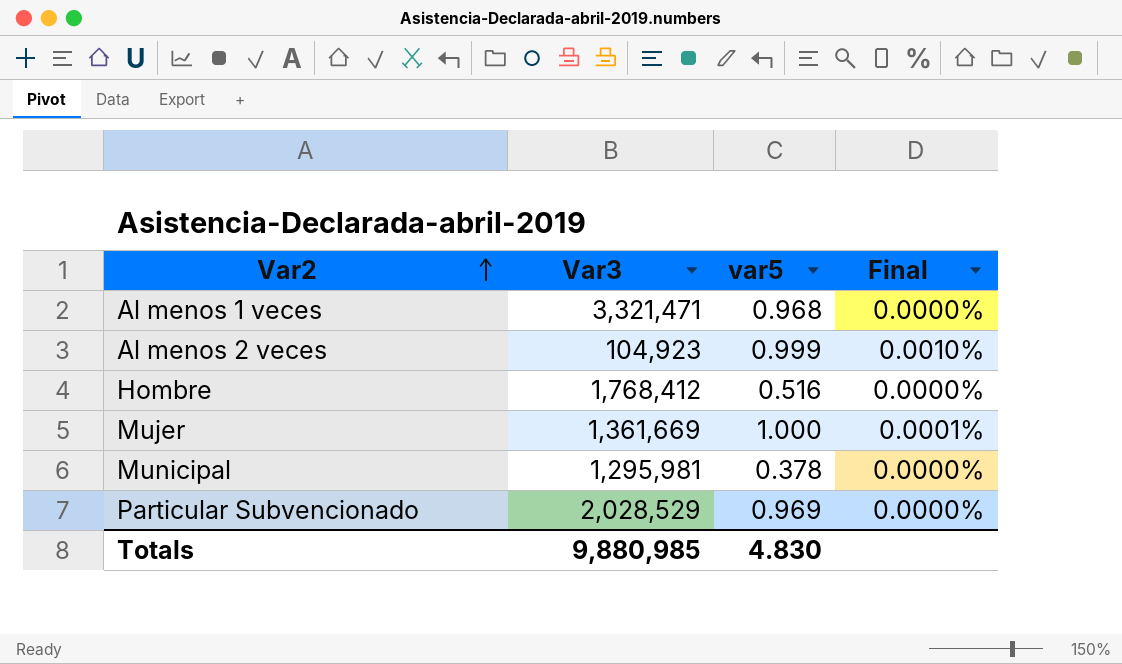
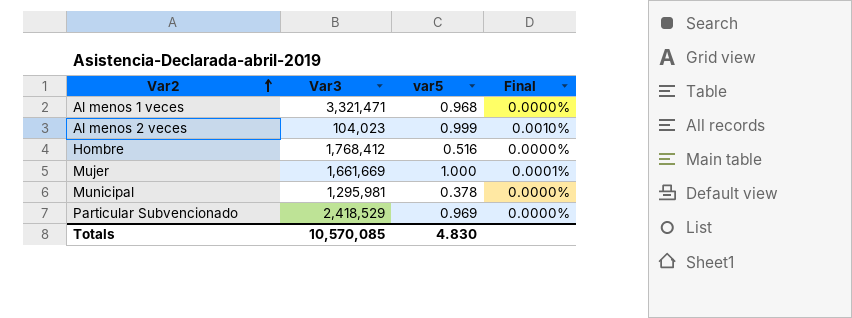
Al menos 2 veces | Var3: 104,923 -> 104,023
Mujer | Var3: 1,361,669 -> 1,661,669
Particular Subvencionado | Var3: 2,028,529 -> 2,418,529
Totals | Var3: 9,880,985 -> 10,570,085

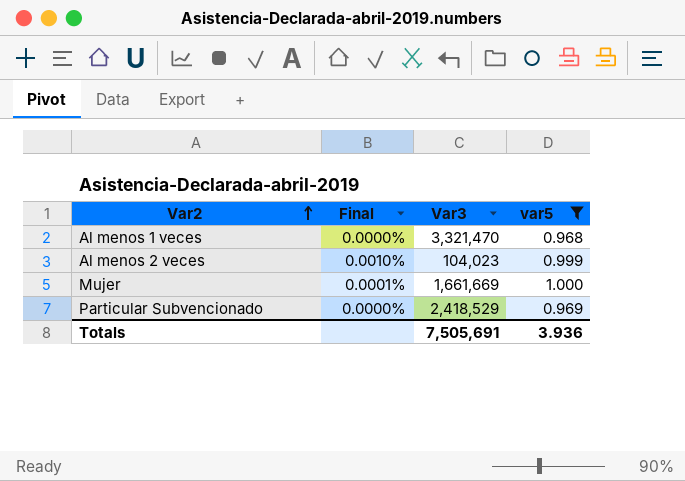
filter: none -> var5 >= 0.968
column Final | position: 4 -> 2
Al menos 1 veces | Var3: 3,321,471 -> 3,321,470
Totals | Var3: 10,570,085 -> 7,505,691
Totals | var5: 4.830 -> 3.936

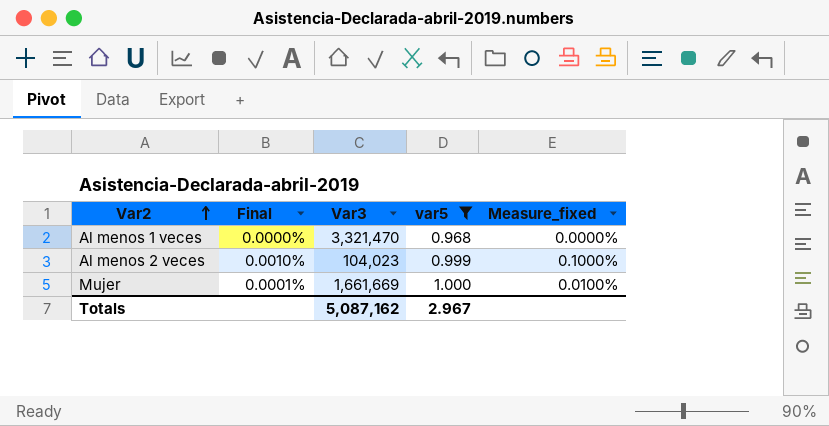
column Measure_fixed | formula: none -> [Final] * 100
row Particular Subvencionado: 0.0000% | 2,418,529 | 0.969 -> none
Totals | Var3: 7,505,691 -> 5,087,162
Totals | var5: 3.936 -> 2.967

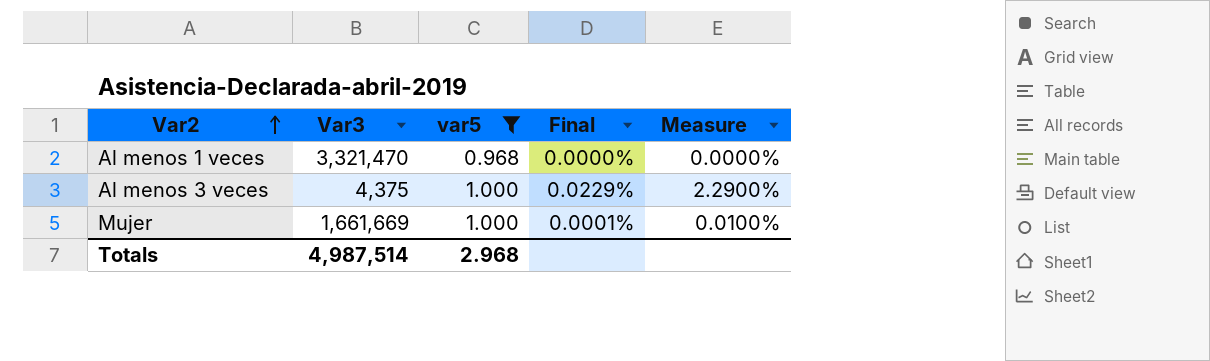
column Final | position: 2 -> 4
column name: Measure_fixed -> Measure
row Al menos 2 veces: 0.0010% | 104,023 | 0.999 | 0.1000% -> none
row Al menos 3 veces: none -> 4,375 | 1.000 | 0.0229% | 2.2900%
Totals | Var3: 5,087,162 -> 4,987,514
Totals | var5: 2.967 -> 2.968

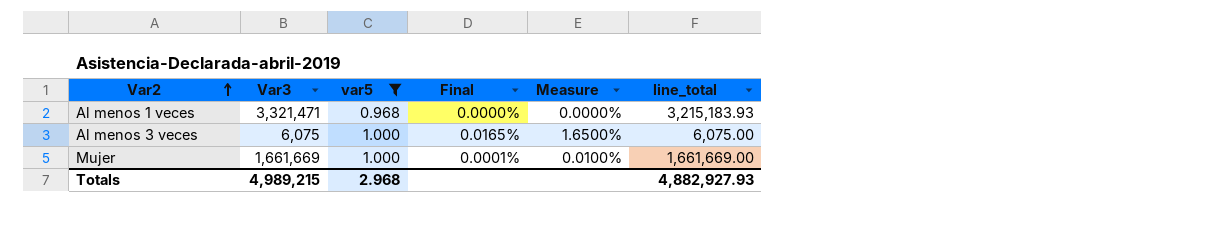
column line_total | formula: none -> [Var3] * [var5]
Al menos 1 veces | Var3: 3,321,470 -> 3,321,471
Al menos 3 veces | Var3: 4,375 -> 6,075
Al menos 3 veces | Final: 0.0229% -> 0.0165%
Al menos 3 veces | Measure: 2.2900% -> 1.6500%
Totals | Var3: 4,987,514 -> 4,989,215

